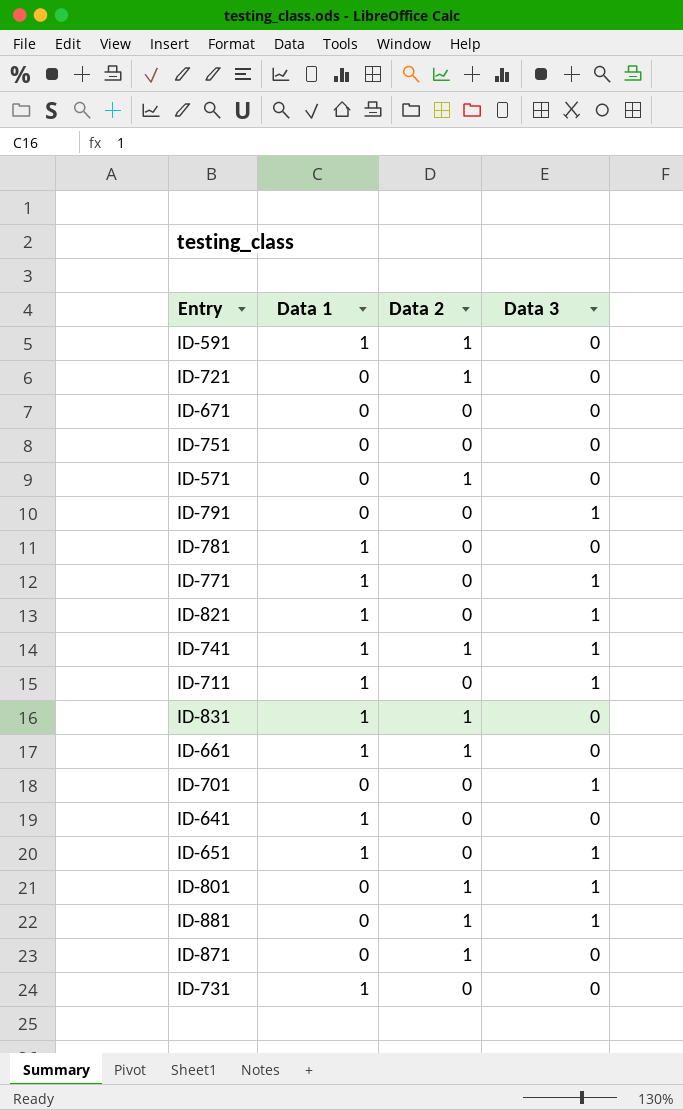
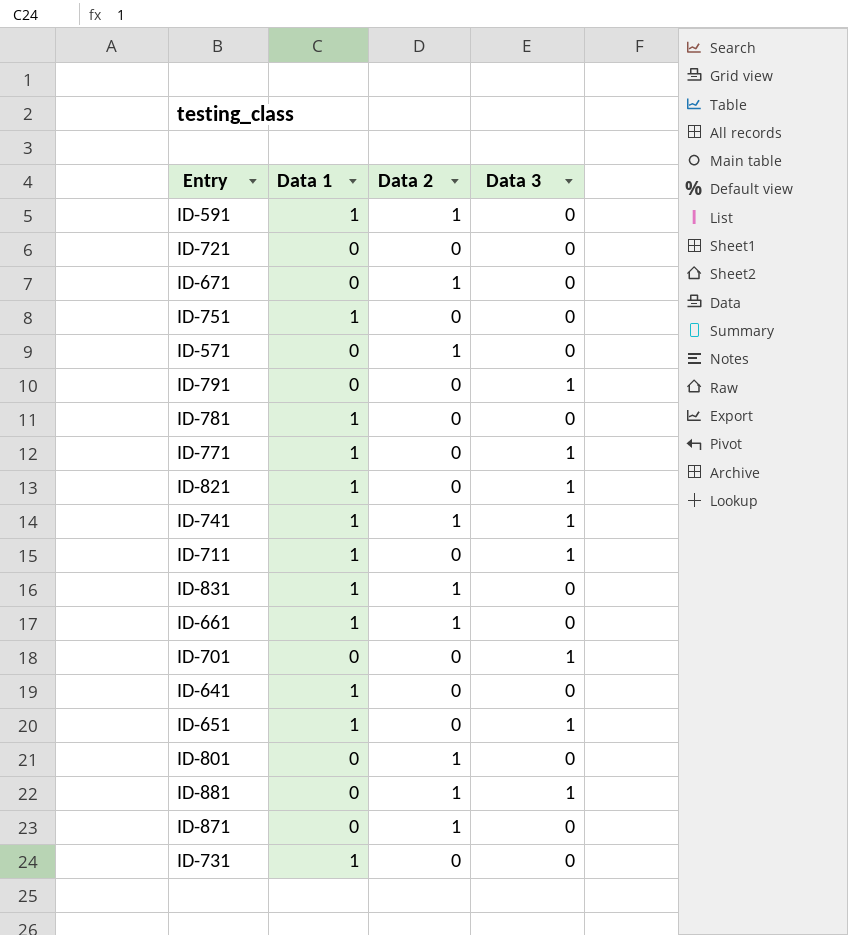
ID-721 | Data 2: 1 -> 0
ID-671 | Data 2: 0 -> 1
ID-751 | Data 1: 0 -> 1
ID-801 | Data 3: 1 -> 0

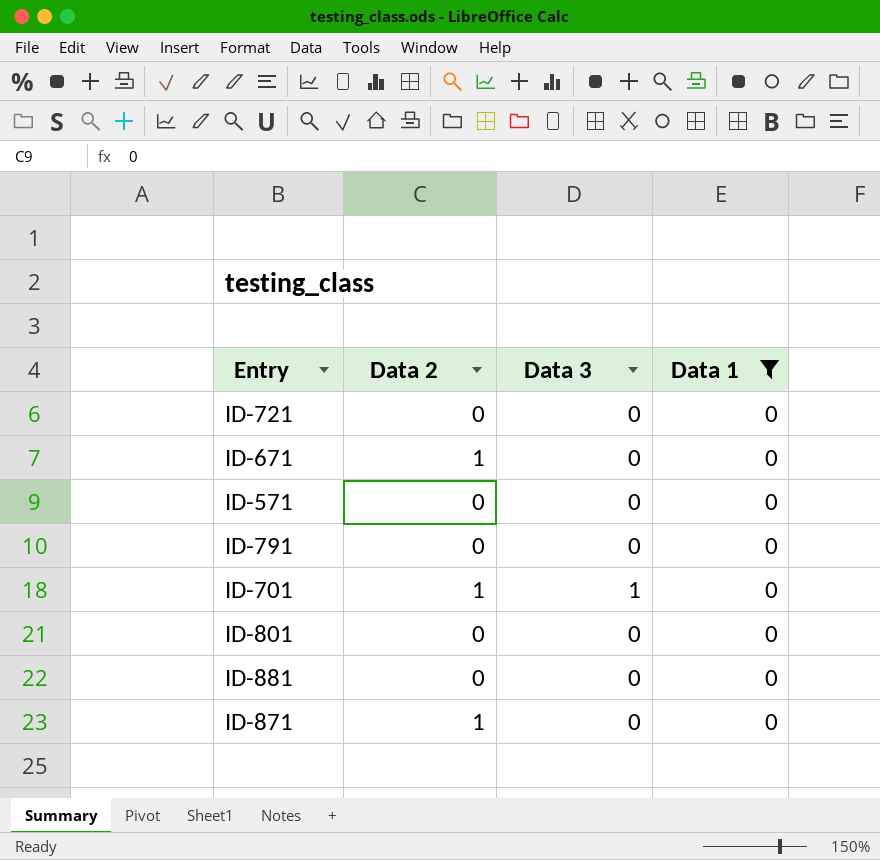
filter: none -> Data 1 = 0
column Data 1 | position: 2 -> 4
ID-571 | Data 2: 1 -> 0
ID-791 | Data 3: 1 -> 0
ID-701 | Data 2: 0 -> 1
ID-801 | Data 2: 1 -> 0
ID-881 | Data 2: 1 -> 0
ID-881 | Data 3: 1 -> 0

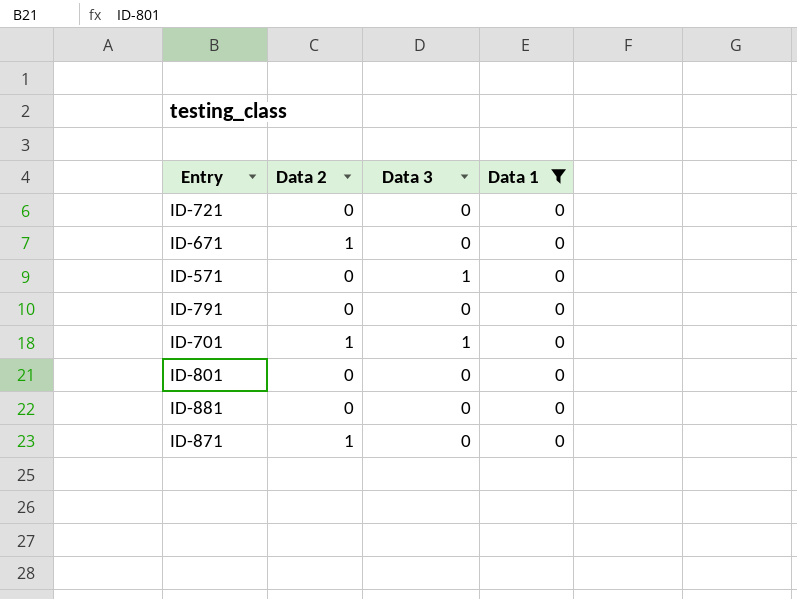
ID-571 | Data 3: 0 -> 1

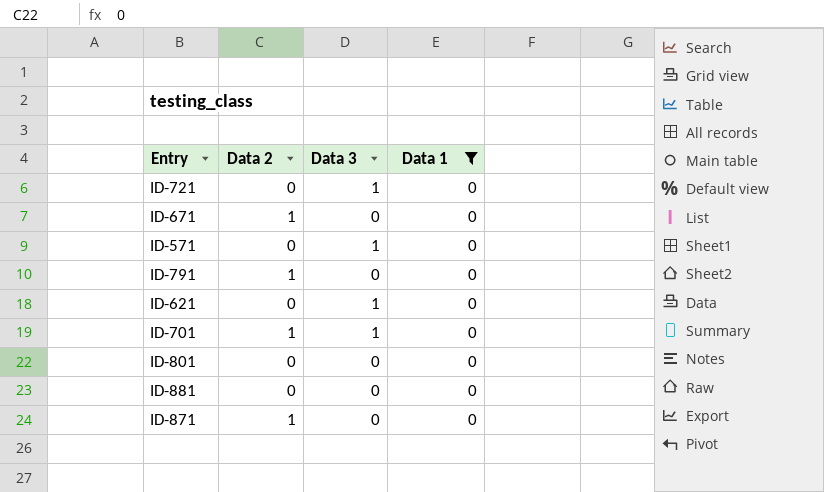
ID-721 | Data 3: 0 -> 1
ID-791 | Data 2: 0 -> 1
row ID-621: none -> 0 | 1 | 0

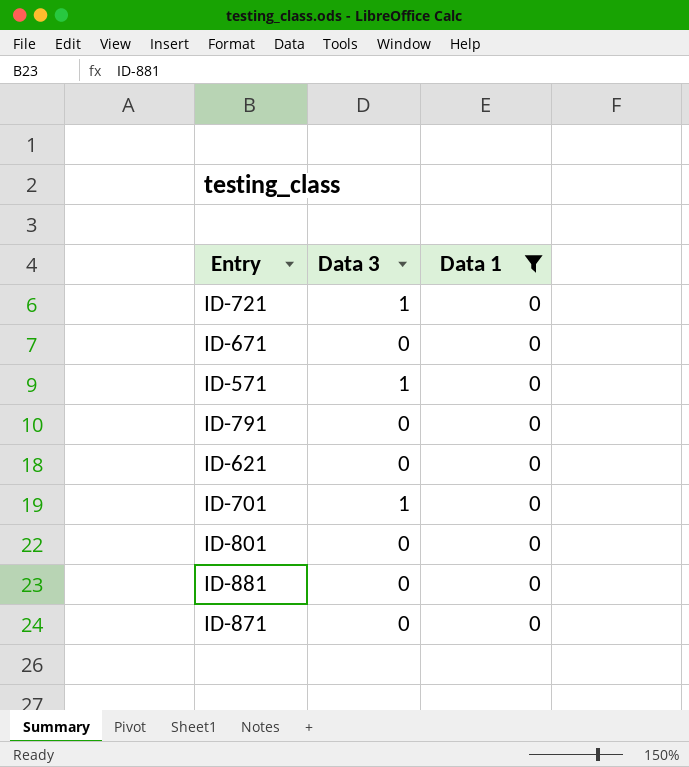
column Data 2 | position: 2 -> none
ID-621 | Data 3: 1 -> 0

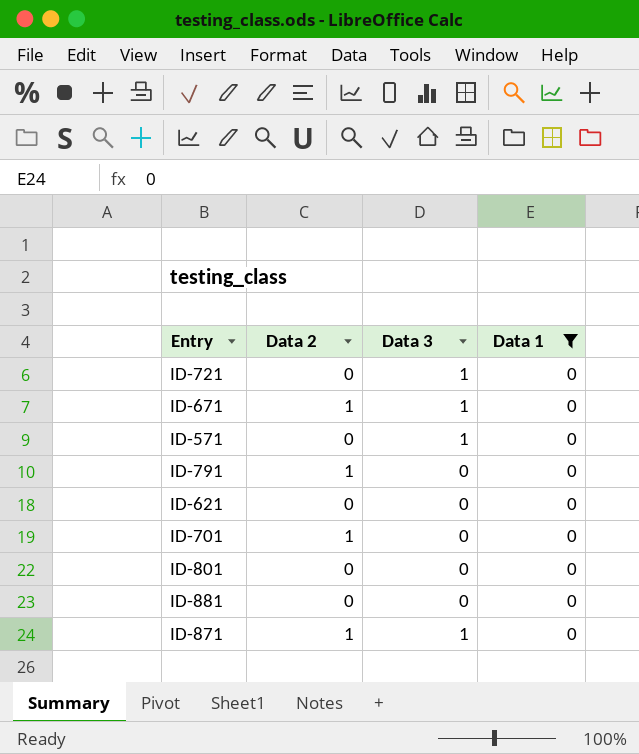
column Data 2 | position: none -> 2
ID-671 | Data 3: 0 -> 1
ID-701 | Data 3: 1 -> 0
ID-871 | Data 3: 0 -> 1

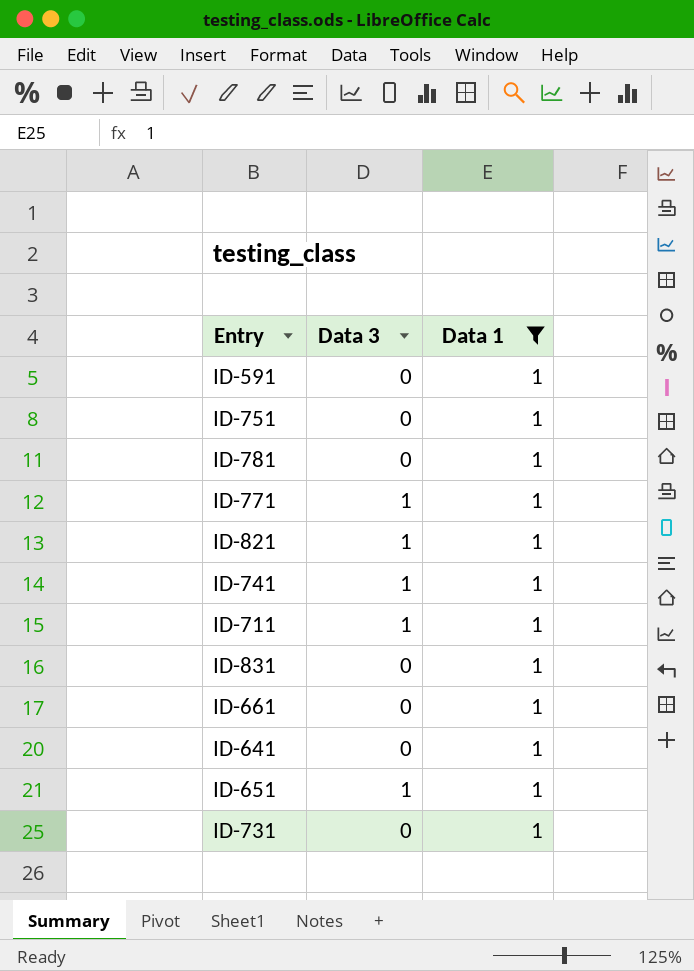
filter: Data 1 = 0 -> Data 1 = 1
column Data 2 | position: 2 -> none

